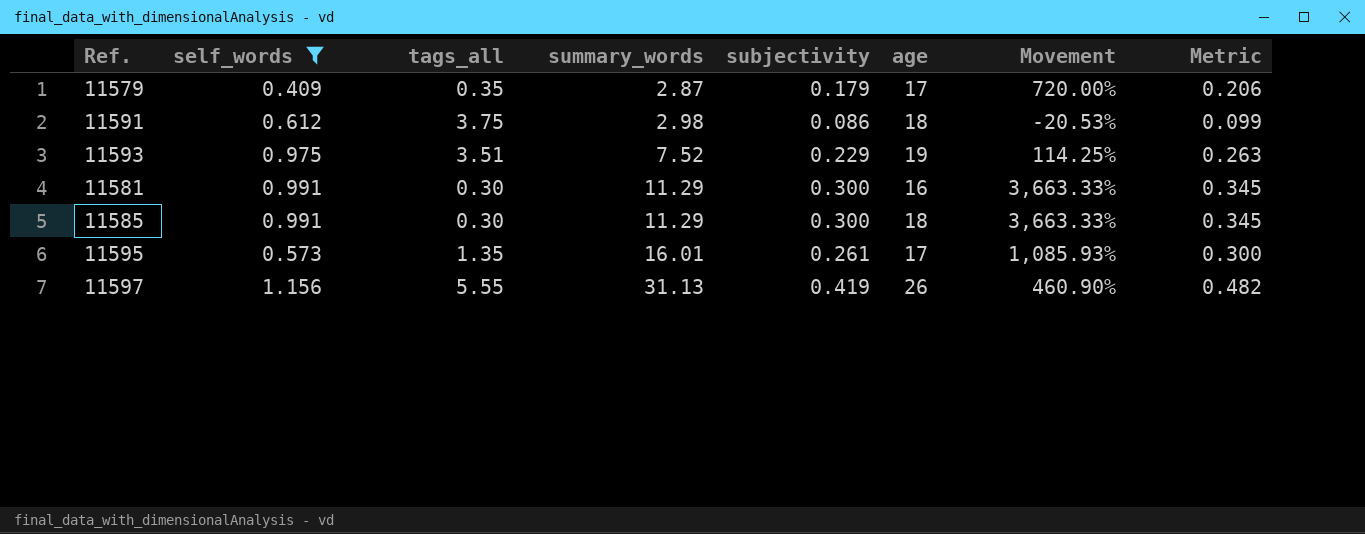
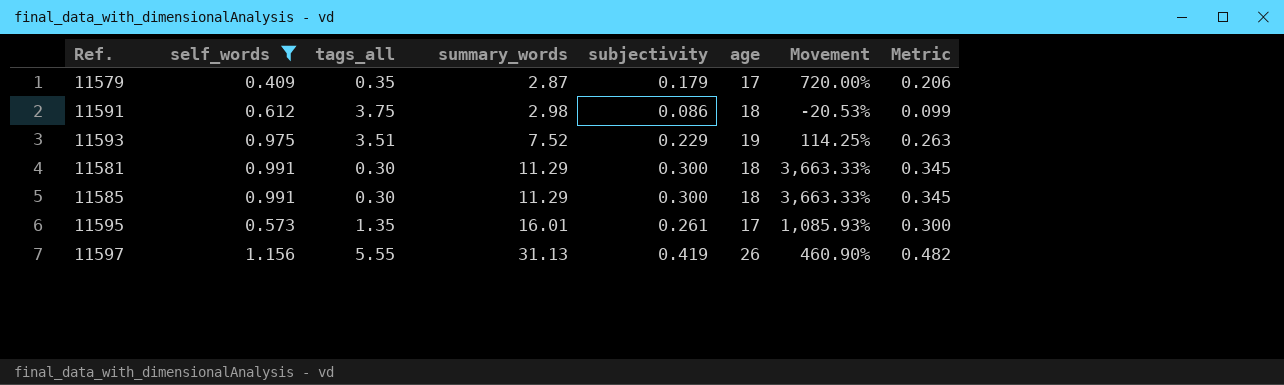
11581 | age: 16 -> 18

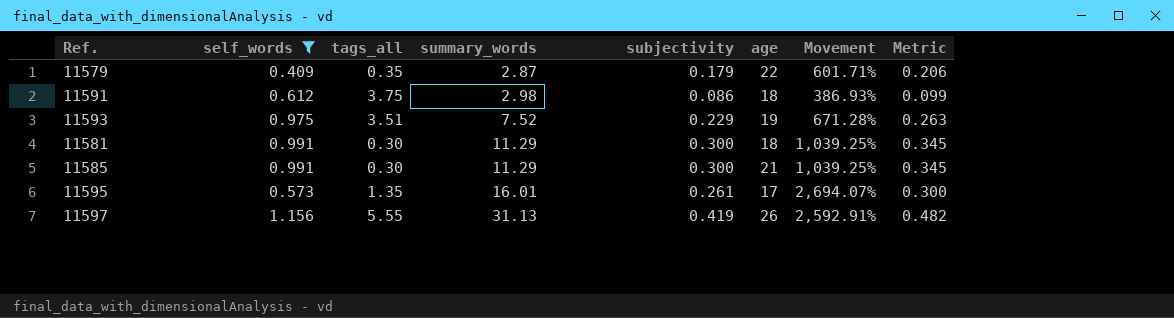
column Movement | formula: ([summary_words] - [tags_all]) / [tags_all] -> ([summary_words] - [self_words]) / [self_words]
11579 | age: 17 -> 22
11585 | age: 18 -> 21

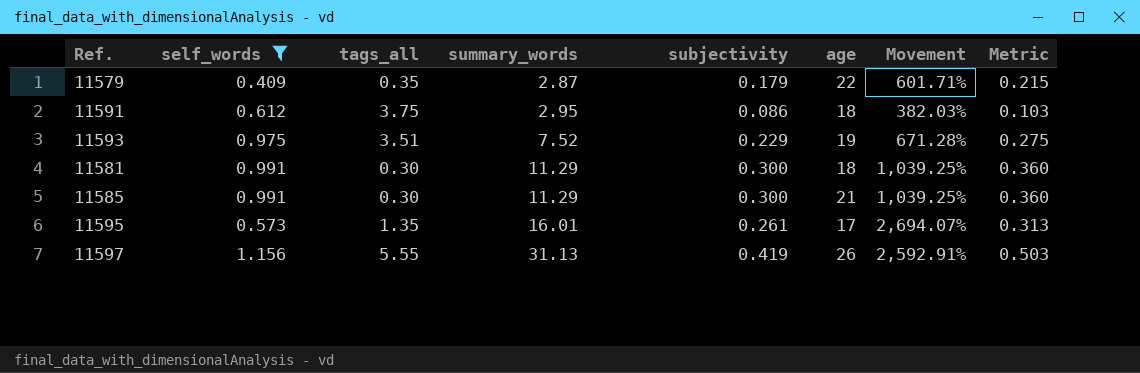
column Metric | formula: [subjectivity] * 1.15 -> [subjectivity] * 1.2
11591 | summary_words: 2.98 -> 2.95
11591 | Movement: 386.93% -> 382.03%

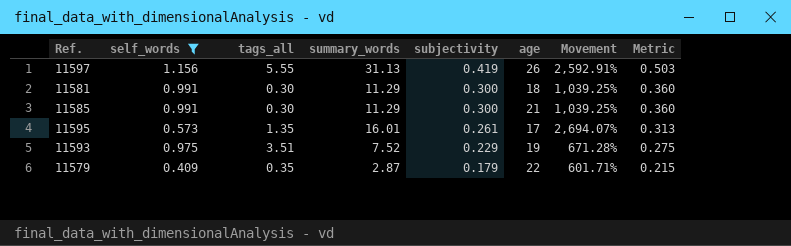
row order: summary_words ascending -> subjectivity descending
row 11591: 0.612 | 3.75 | 2.95 | 0.086 | 18 | 382.03% | 0.103 -> none

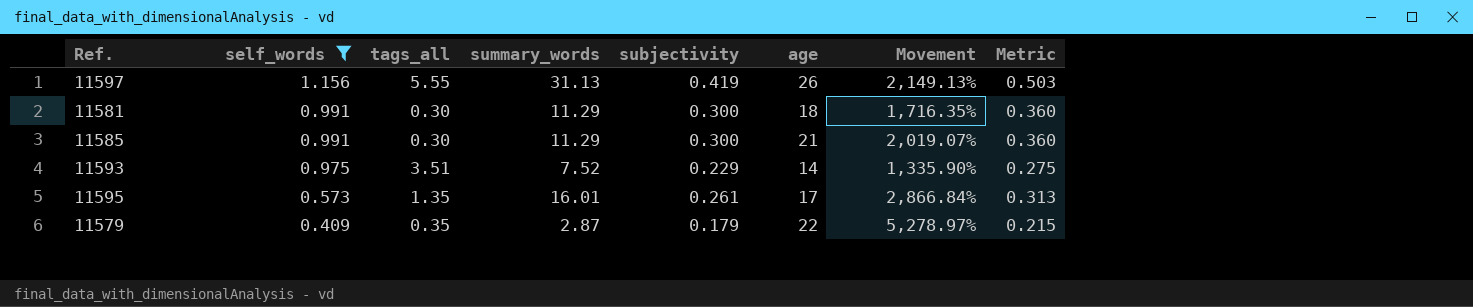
row order: subjectivity descending -> self_words descending
column Movement | formula: ([summary_words] - [self_words]) / [self_words] -> ([age] - [self_words]) / [self_words]
11593 | age: 19 -> 14

